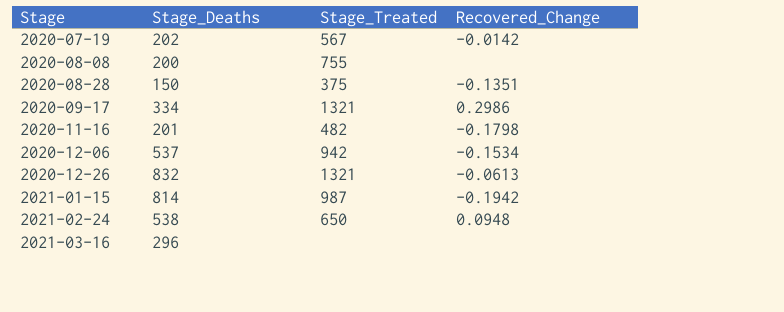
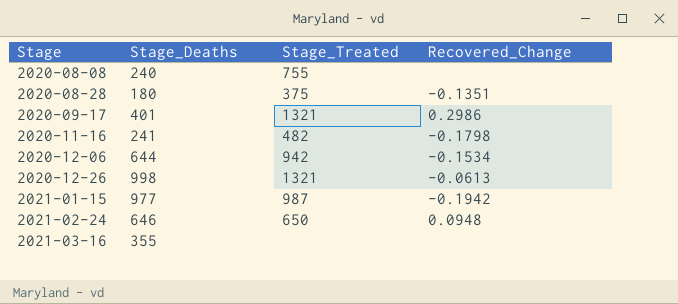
row 2020-07-19: 202 | 567 | -0.0142 -> none
2020-08-08 | Stage_Deaths: 200 -> 240
2020-08-28 | Stage_Deaths: 150 -> 180
2020-09-17 | Stage_Deaths: 334 -> 401
2020-11-16 | Stage_Deaths: 201 -> 241
2020-12-06 | Stage_Deaths: 537 -> 644
2020-12-26 | Stage_Deaths: 832 -> 998
2021-01-15 | Stage_Deaths: 814 -> 977
2021-02-24 | Stage_Deaths: 538 -> 646
2021-03-16 | Stage_Deaths: 296 -> 355

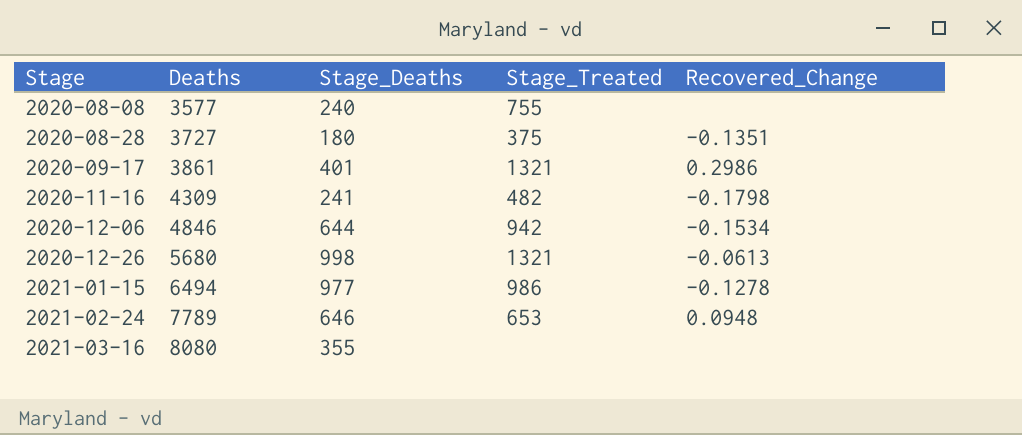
column Deaths | position: none -> 2
2021-01-15 | Stage_Treated: 987 -> 986
2021-01-15 | Recovered_Change: -0.1942 -> -0.1278
2021-02-24 | Stage_Treated: 650 -> 653

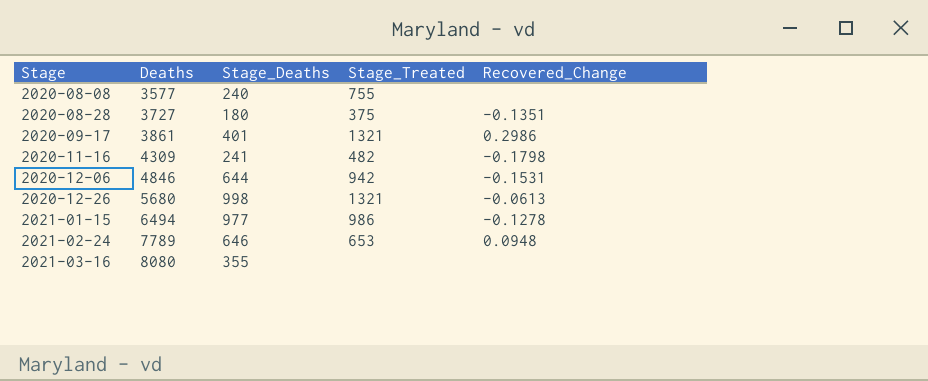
2020-12-06 | Recovered_Change: -0.1534 -> -0.1531

